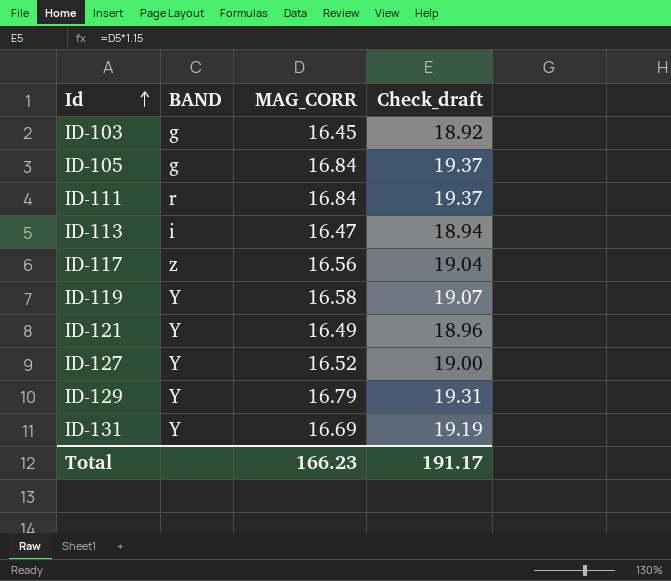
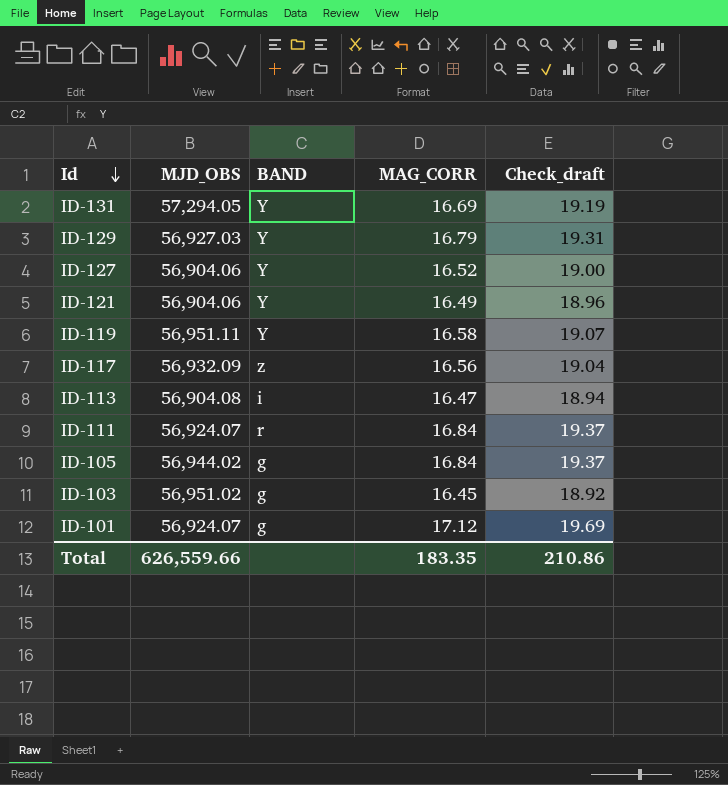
row order: Id ascending -> Id descending
column MJD_OBS | position: none -> 2
row ID-101: none -> 56,924.07 | g | 17.12 | 19.69
Total | MAG_CORR: 166.23 -> 183.35
Total | Check_draft: 191.17 -> 210.86

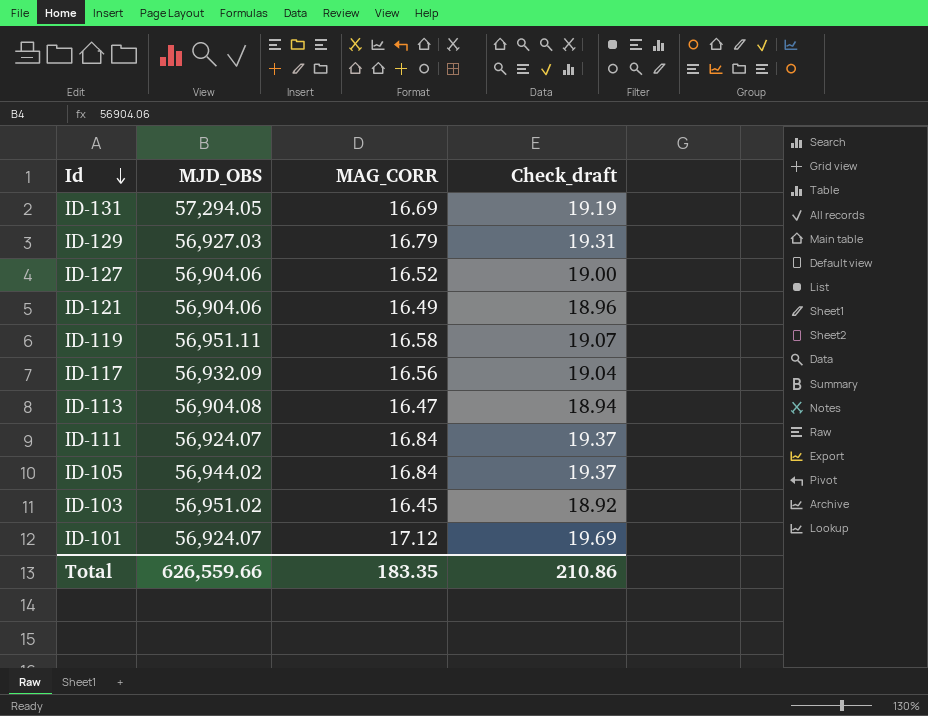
column BAND | position: 3 -> none

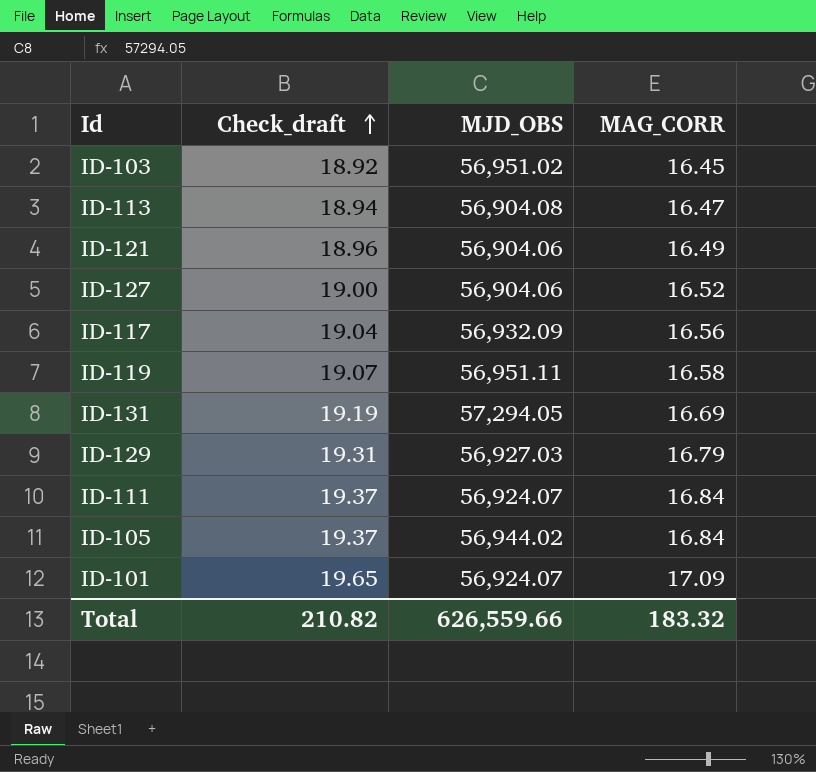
row order: Id descending -> Check_draft ascending
column Check_draft | position: 4 -> 2
ID-101 | Check_draft: 19.69 -> 19.65
ID-101 | MAG_CORR: 17.12 -> 17.09
Total | Check_draft: 210.86 -> 210.82
Total | MAG_CORR: 183.35 -> 183.32

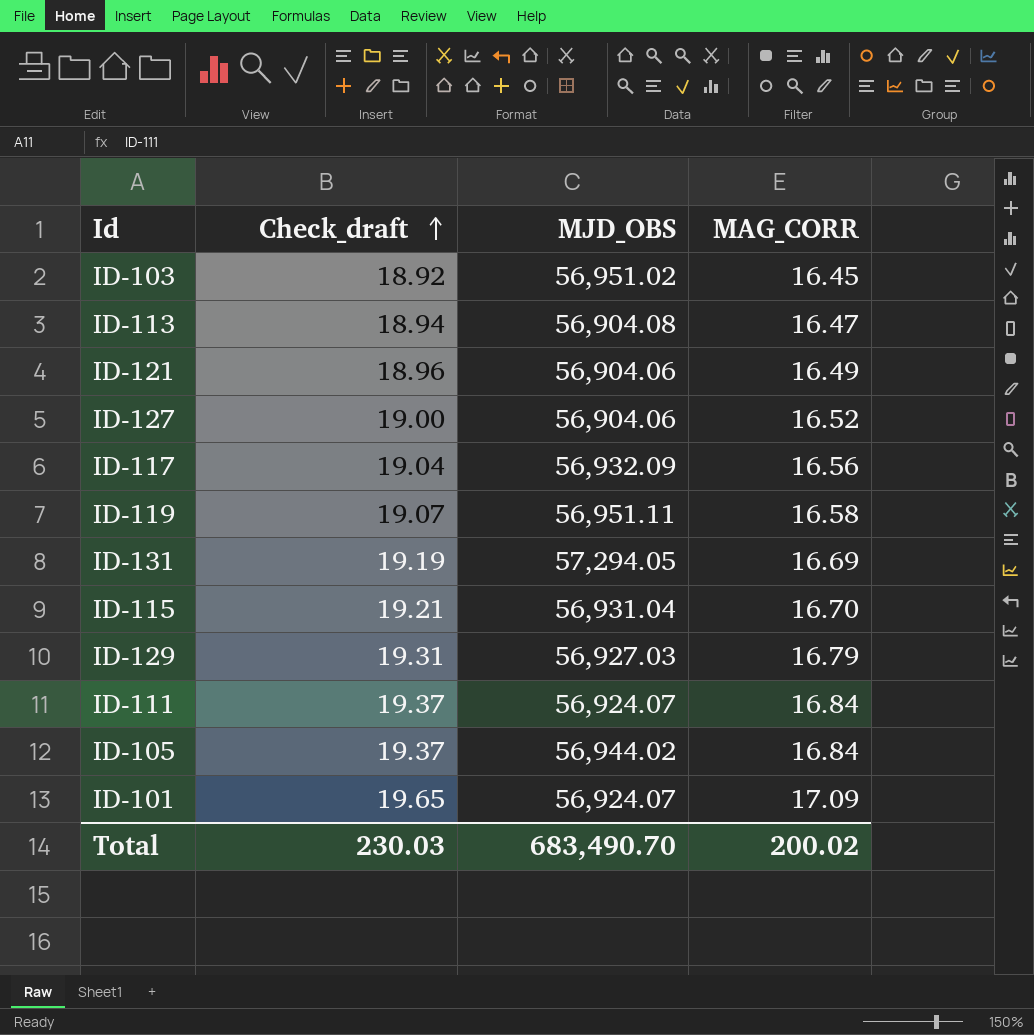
row ID-115: none -> 19.21 | 56,931.04 | 16.70
Total | Check_draft: 210.82 -> 230.03
Total | MJD_OBS: 626,559.66 -> 683,490.70
Total | MAG_CORR: 183.32 -> 200.02

